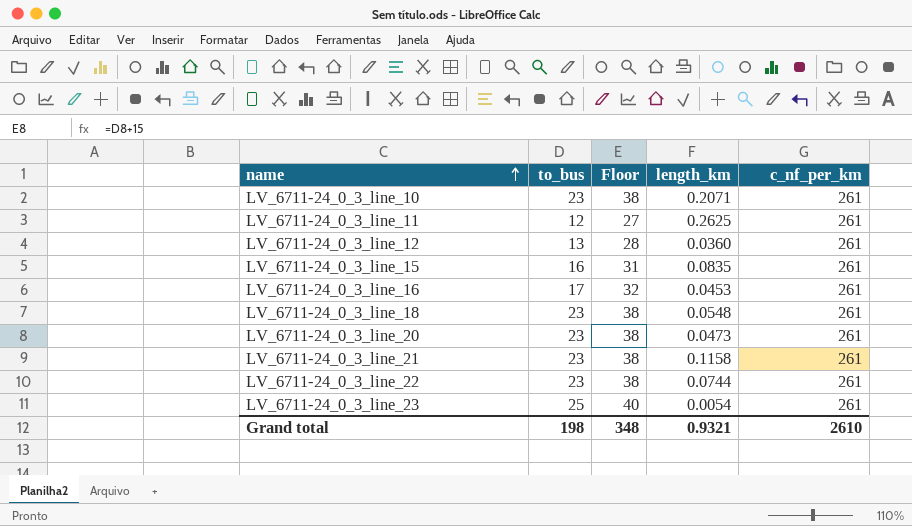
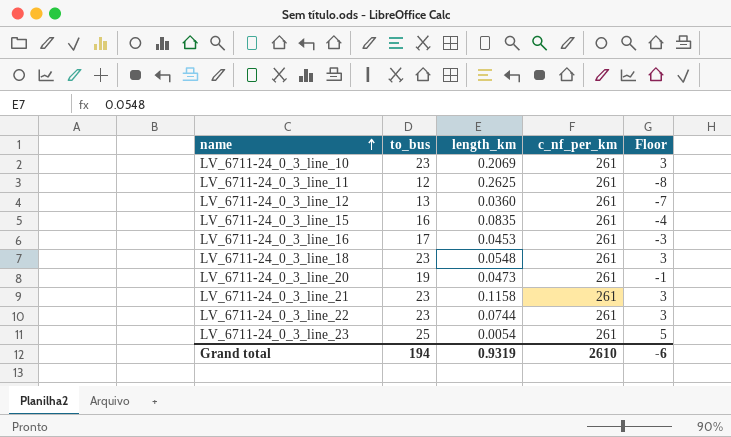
column Floor | formula: [to_bus] + 15 -> [to_bus] - 20
column Floor | position: 3 -> 5
LV_6711-24_0_3_line_10 | length_km: 0.2071 -> 0.2069
LV_6711-24_0_3_line_20 | to_bus: 23 -> 19
Grand total | to_bus: 198 -> 194
Grand total | length_km: 0.9321 -> 0.9319
Grand total | Floor: 348 -> -6

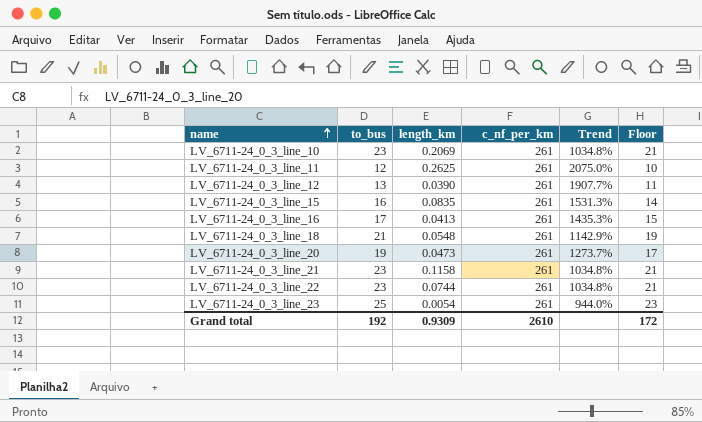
column Trend | formula: none -> ([c_nf_per_km] - [to_bus]) / [to_bus]
column Floor | formula: [to_bus] - 20 -> [to_bus] - 2
LV_6711-24_0_3_line_12 | length_km: 0.0360 -> 0.0390
LV_6711-24_0_3_line_16 | length_km: 0.0453 -> 0.0413
LV_6711-24_0_3_line_18 | to_bus: 23 -> 21
Grand total | to_bus: 194 -> 192
Grand total | length_km: 0.9319 -> 0.9309
Grand total | Floor: -6 -> 172

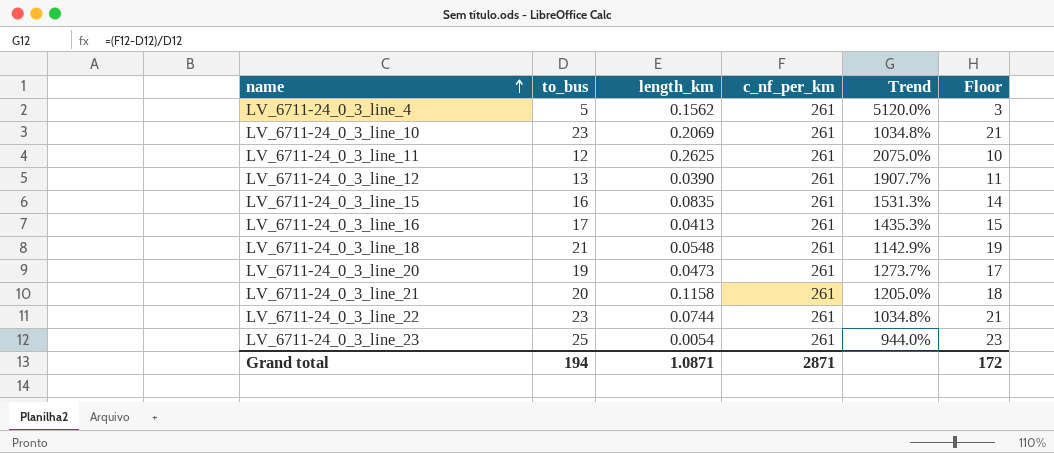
row LV_6711-24_0_3_line_4: none -> 5 | 0.1562 | 261 | 5120.0% | 3
LV_6711-24_0_3_line_21 | to_bus: 23 -> 20
LV_6711-24_0_3_line_21 | Trend: 1034.8% -> 1205.0%
LV_6711-24_0_3_line_21 | Floor: 21 -> 18
Grand total | to_bus: 192 -> 194
Grand total | length_km: 0.9309 -> 1.0871
Grand total | c_nf_per_km: 2610 -> 2871

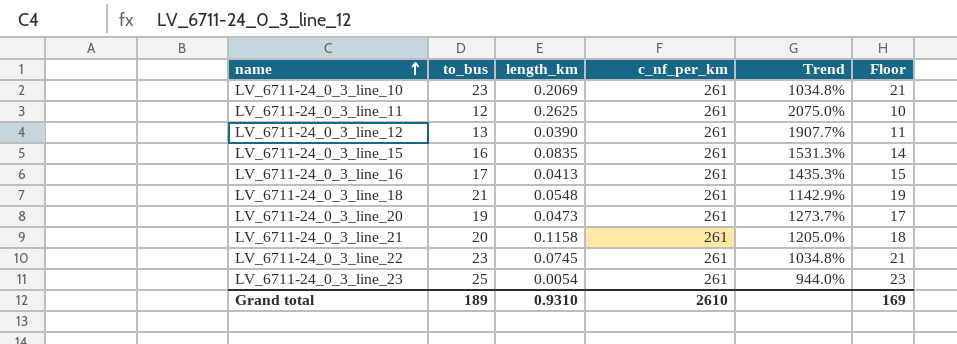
row LV_6711-24_0_3_line_4: 5 | 0.1562 | 261 | 5120.0% | 3 -> none
LV_6711-24_0_3_line_22 | length_km: 0.0744 -> 0.0745
Grand total | to_bus: 194 -> 189
Grand total | length_km: 1.0871 -> 0.9310
Grand total | c_nf_per_km: 2871 -> 2610
Grand total | Floor: 172 -> 169

